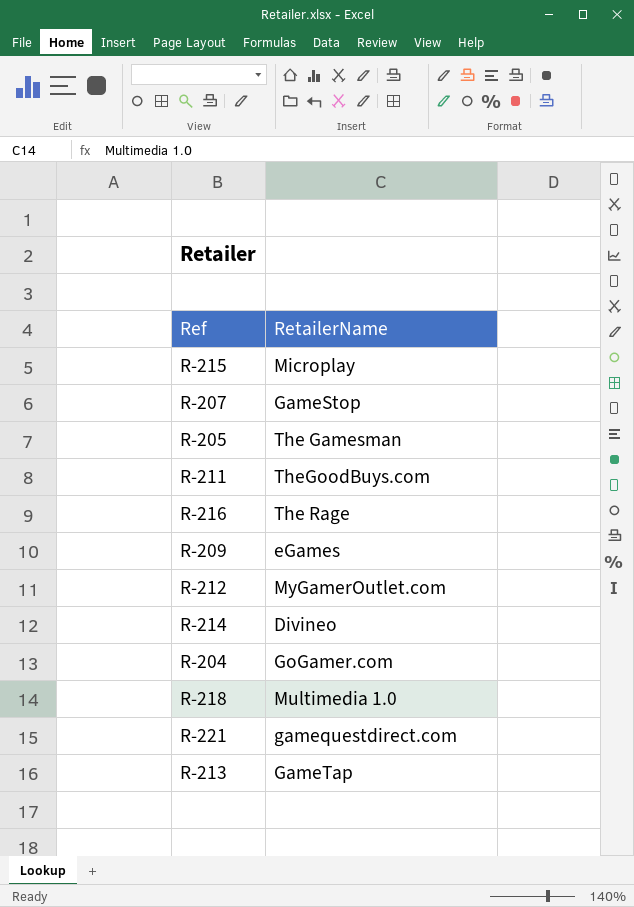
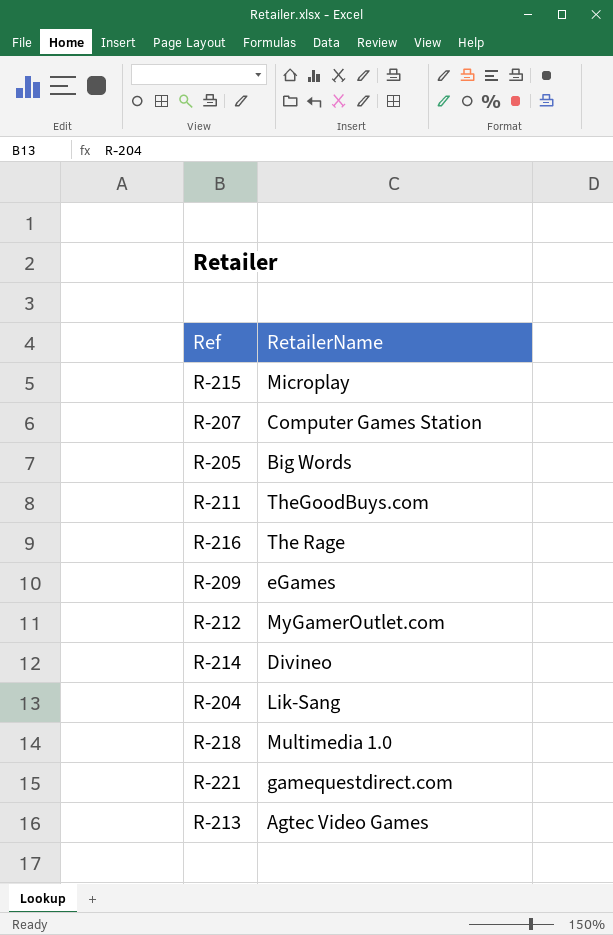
R-207 | RetailerName: GameStop -> Computer Games Station
R-205 | RetailerName: The Gamesman -> Big Words
R-204 | RetailerName: GoGamer.com -> Lik-Sang
R-213 | RetailerName: GameTap -> Agtec Video Games

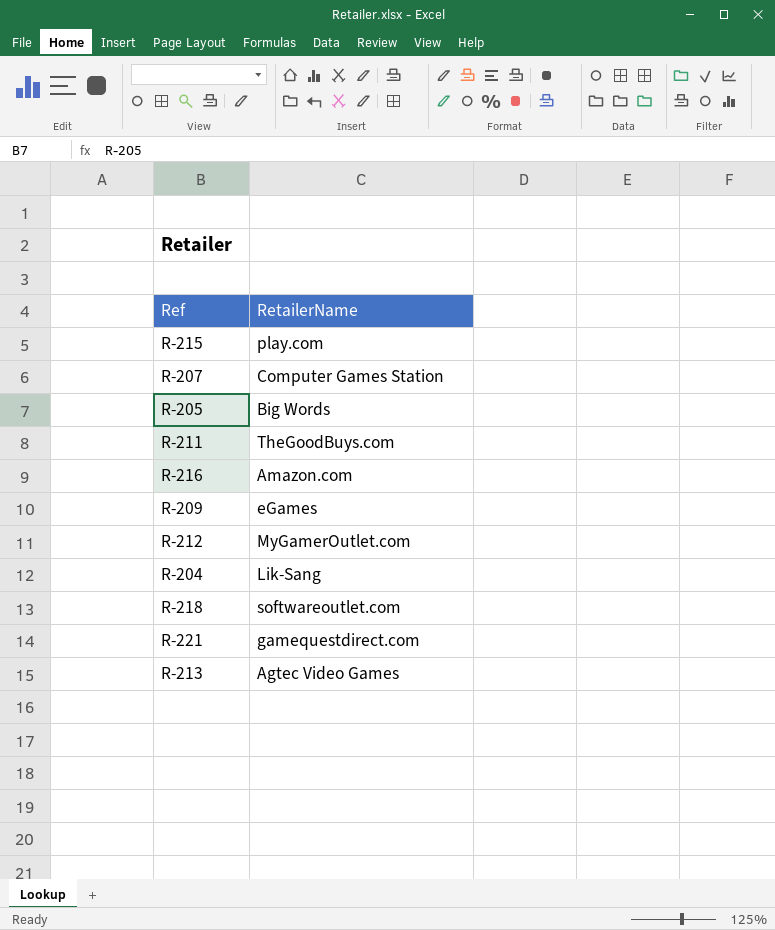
row R-214: Divineo -> none
R-215 | RetailerName: Microplay -> play.com
R-216 | RetailerName: The Rage -> Amazon.com
R-218 | RetailerName: Multimedia 1.0 -> softwareoutlet.com

